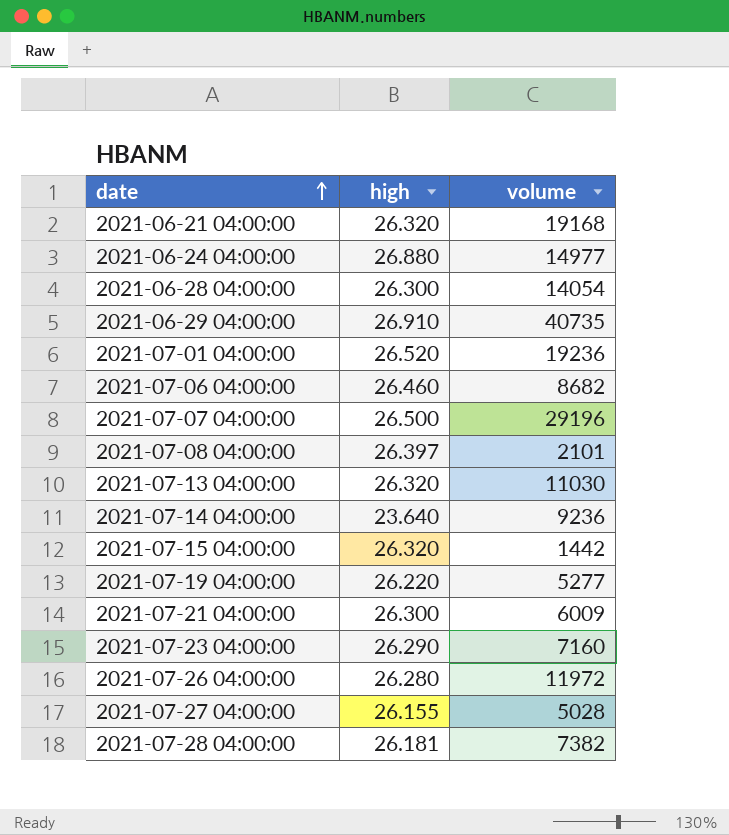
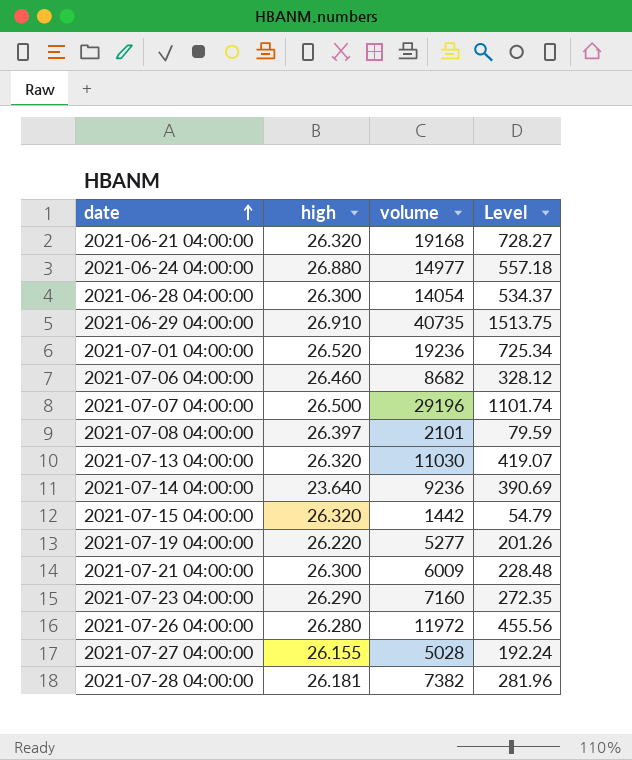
column Level | formula: none -> [volume] / [high]

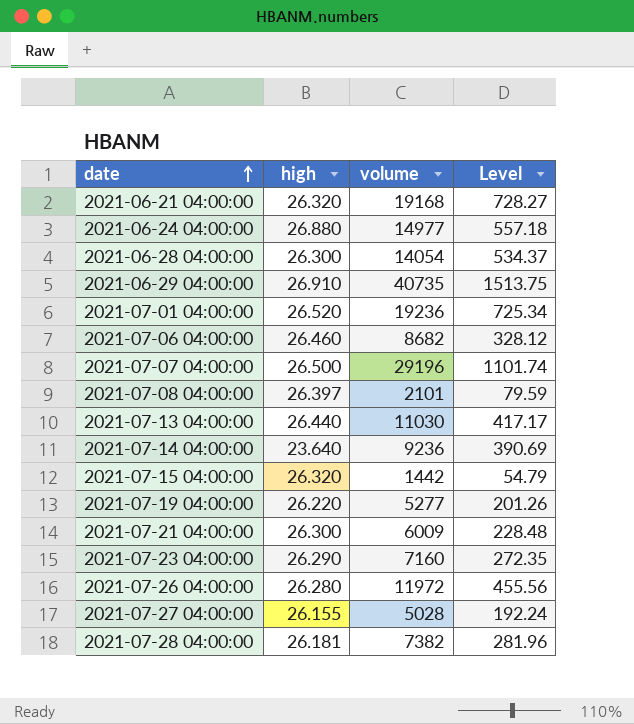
2021-07-13 04:00:00 | high: 26.320 -> 26.440
2021-07-13 04:00:00 | Level: 419.07 -> 417.17

